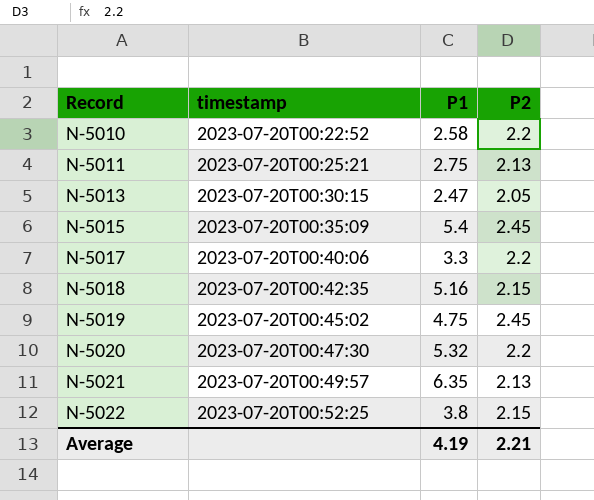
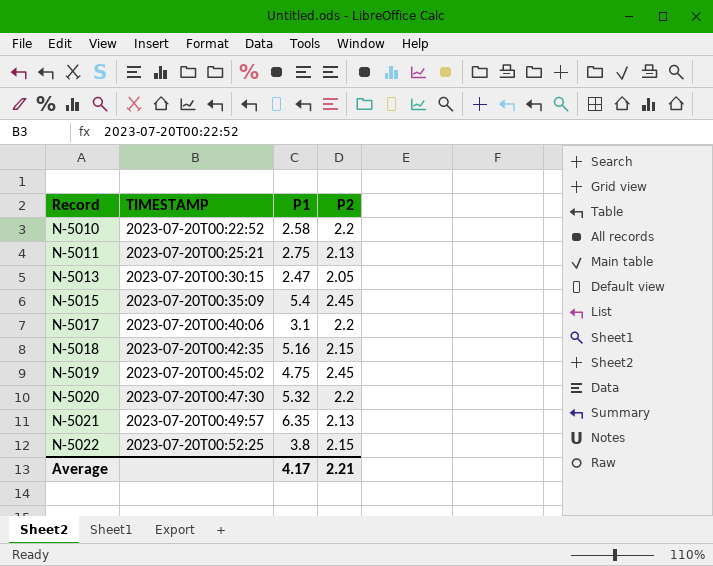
column name: timestamp -> TIMESTAMP
N-5017 | P1: 3.3 -> 3.1
Average | P1: 4.19 -> 4.17

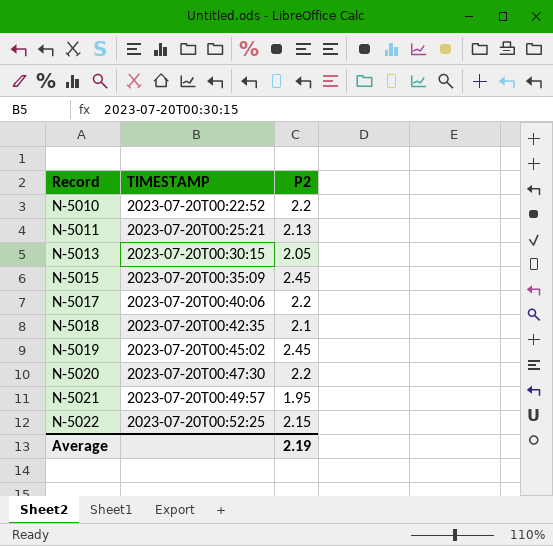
column P1 | position: 3 -> none
N-5018 | P2: 2.15 -> 2.1
N-5021 | P2: 2.13 -> 1.95
Average | P2: 2.21 -> 2.19

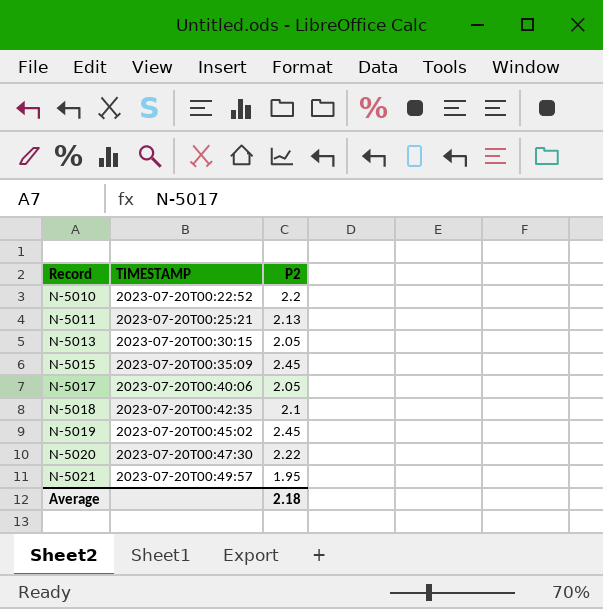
row N-5022: 2023-07-20T00:52:25 | 2.15 -> none
N-5017 | P2: 2.2 -> 2.05
N-5020 | P2: 2.2 -> 2.22
Average | P2: 2.19 -> 2.18

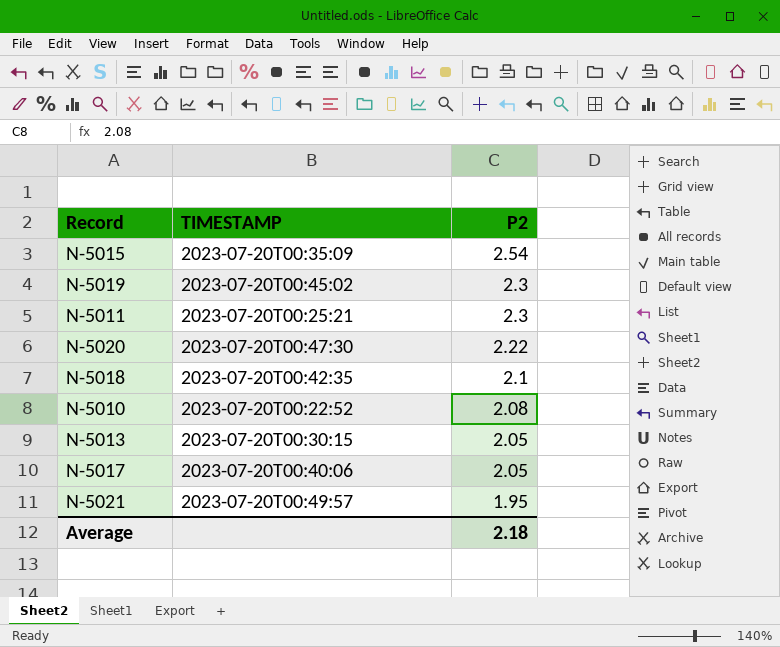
row order: Record ascending -> P2 descending
N-5015 | P2: 2.45 -> 2.54
N-5019 | P2: 2.45 -> 2.3
N-5011 | P2: 2.13 -> 2.3
N-5010 | P2: 2.2 -> 2.08

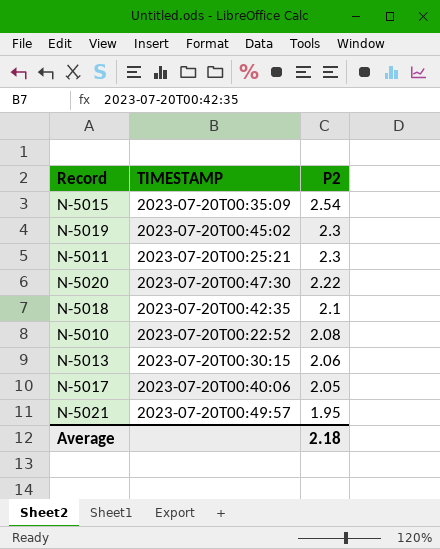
N-5013 | P2: 2.05 -> 2.06

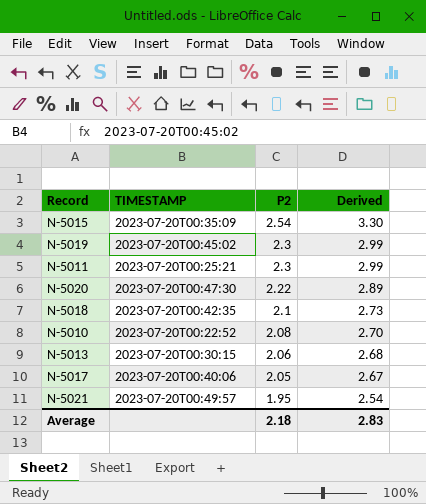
column Derived | formula: none -> [P2] * 1.3

